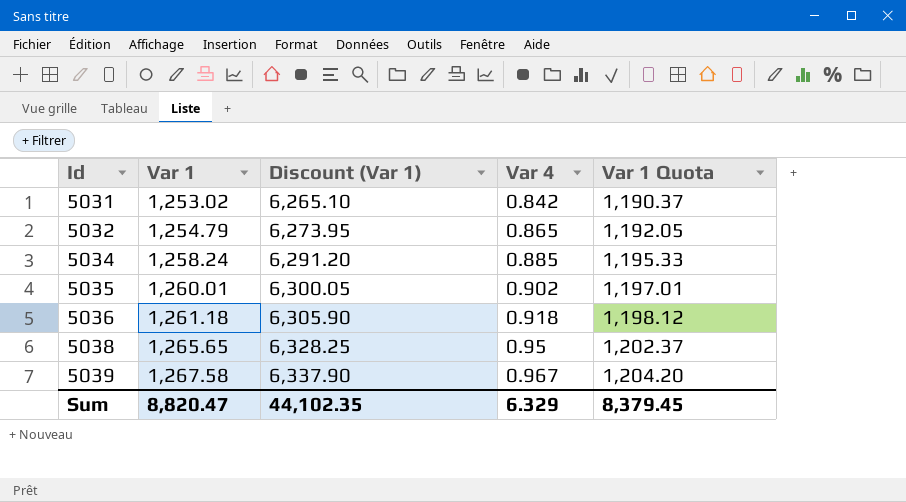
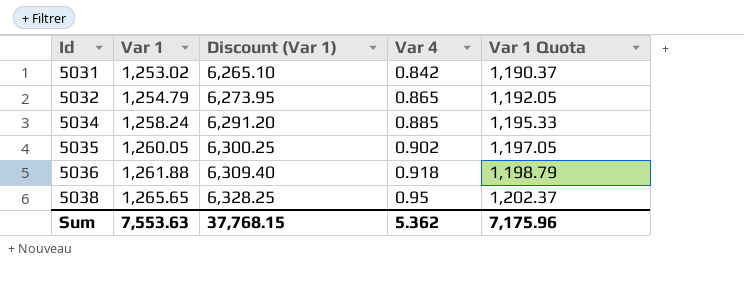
row 5039: 1,267.58 | 6,337.90 | 0.967 | 1,204.20 -> none
5035 | Var 1: 1,260.01 -> 1,260.05
5035 | Discount (Var 1): 6,300.05 -> 6,300.25
5035 | Var 1 Quota: 1,197.01 -> 1,197.05
5036 | Var 1: 1,261.18 -> 1,261.88
5036 | Discount (Var 1): 6,305.90 -> 6,309.40
5036 | Var 1 Quota: 1,198.12 -> 1,198.79
Sum | Var 1: 8,820.47 -> 7,553.63
Sum | Discount (Var 1): 44,102.35 -> 37,768.15
Sum | Var 4: 6.329 -> 5.362
Sum | Var 1 Quota: 8,379.45 -> 7,175.96

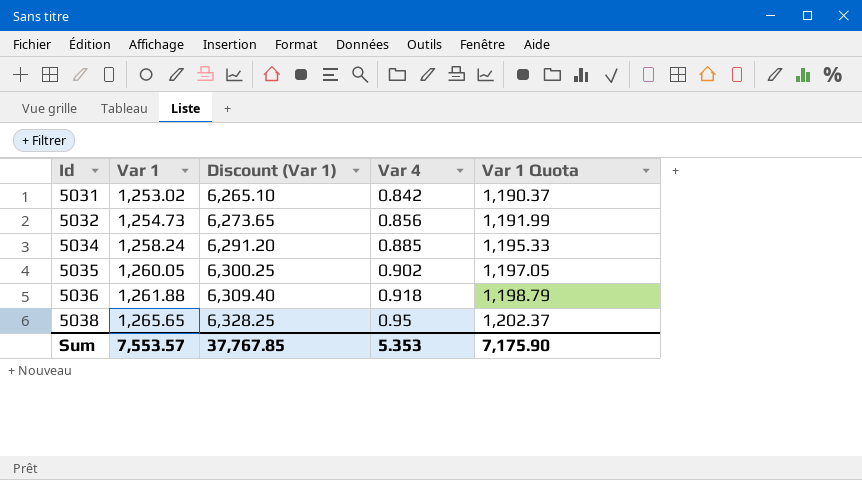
5032 | Var 1: 1,254.79 -> 1,254.73
5032 | Discount (Var 1): 6,273.95 -> 6,273.65
5032 | Var 4: 0.865 -> 0.856
5032 | Var 1 Quota: 1,192.05 -> 1,191.99
Sum | Var 1: 7,553.63 -> 7,553.57
Sum | Discount (Var 1): 37,768.15 -> 37,767.85
Sum | Var 4: 5.362 -> 5.353
Sum | Var 1 Quota: 7,175.96 -> 7,175.90

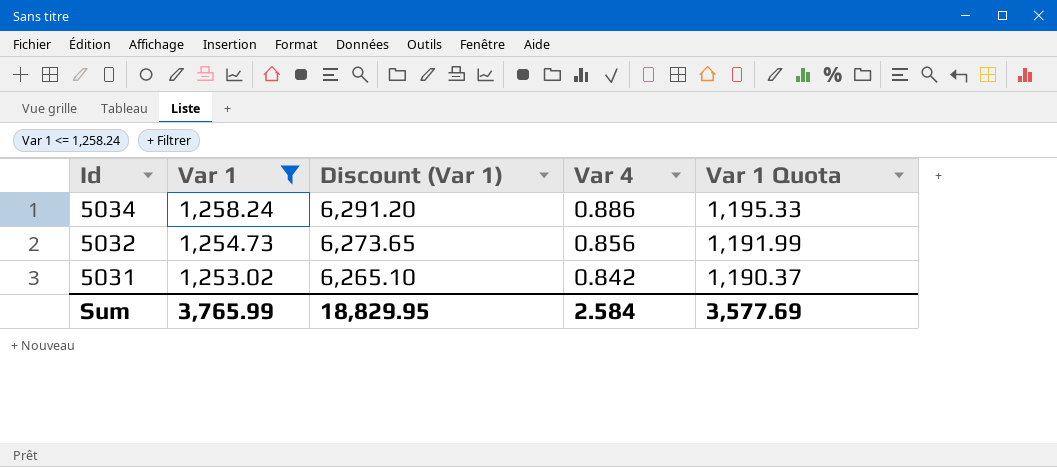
filter: none -> Var 1 <= 1,258.24
row order: Id ascending -> Id descending
5034 | Var 4: 0.885 -> 0.886
Sum | Var 1: 7,553.57 -> 3,765.99
Sum | Discount (Var 1): 37,767.85 -> 18,829.95
Sum | Var 4: 5.353 -> 2.584
Sum | Var 1 Quota: 7,175.90 -> 3,577.69

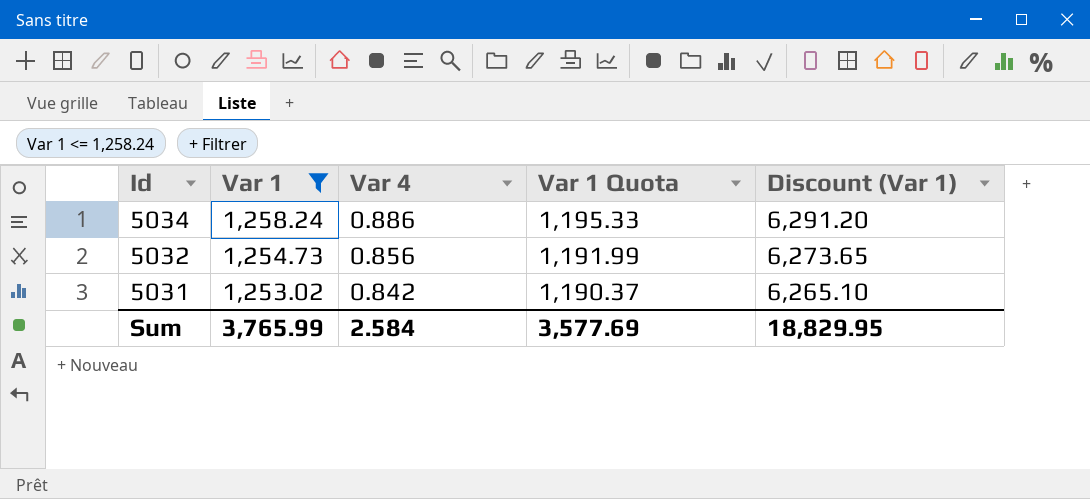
column Discount (Var 1) | position: 3 -> 5

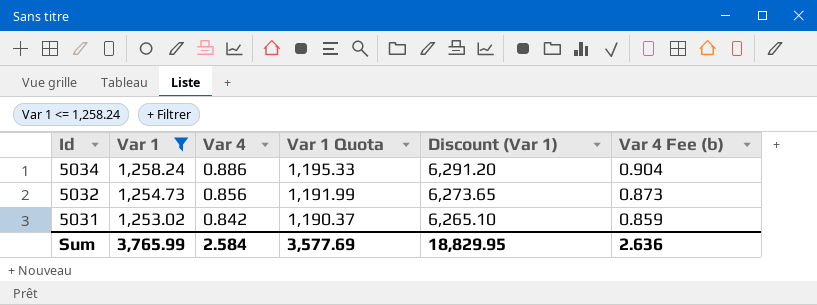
column Var 4 Fee (b) | formula: none -> [Var 4] * 1.02

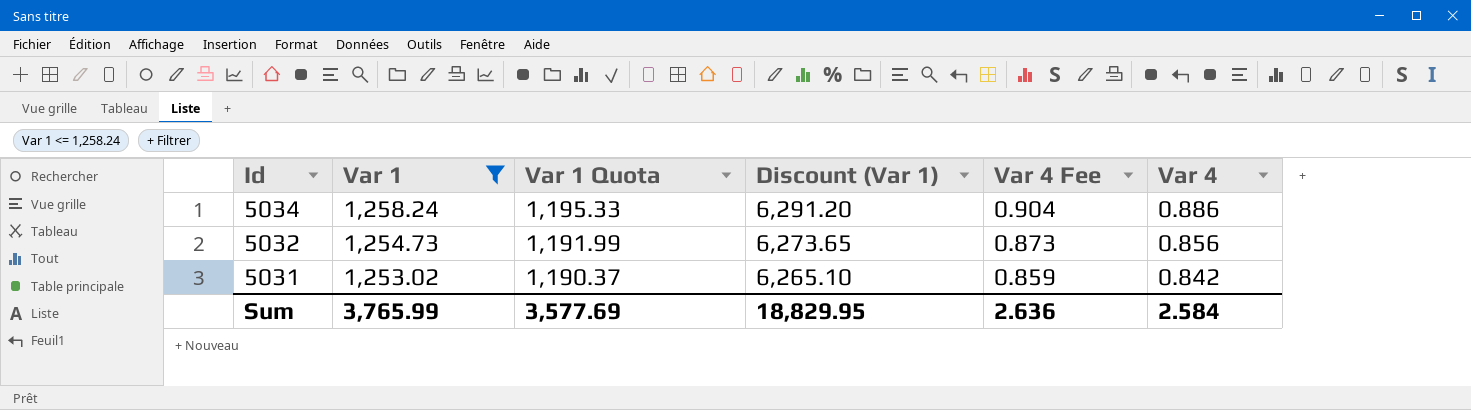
column name: Var 4 Fee (b) -> Var 4 Fee
column Var 4 | position: 3 -> 6

